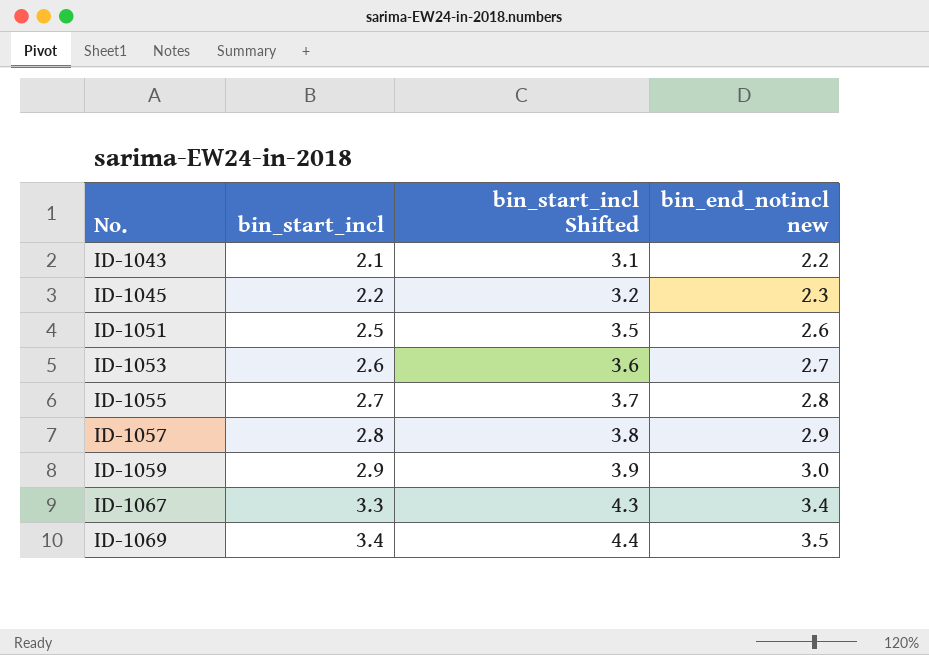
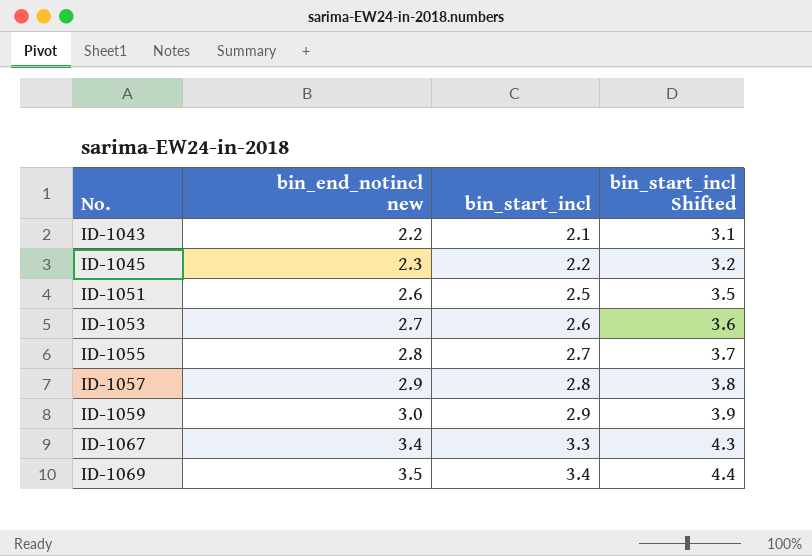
column bin_end_notincl new | position: 4 -> 2

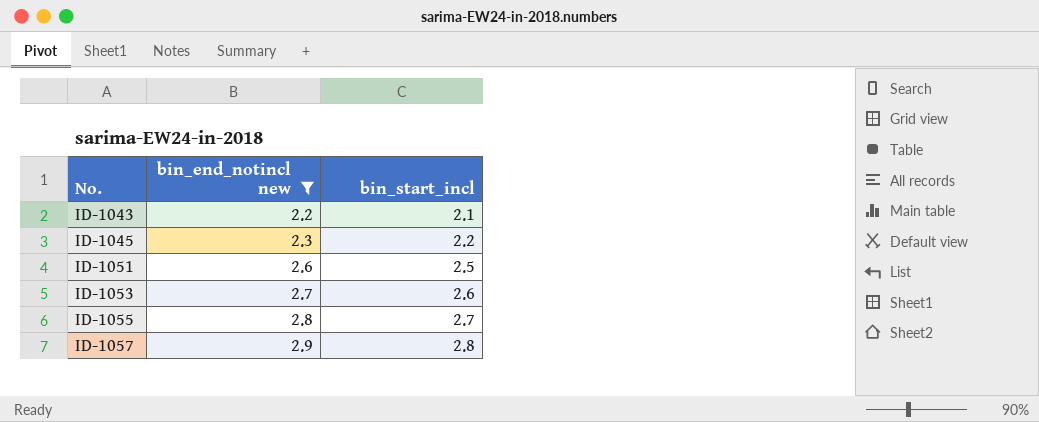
filter: none -> bin_end_notincl new <= 2.9
column bin_start_incl Shifted | formula: [bin_start_incl] + 1 -> none

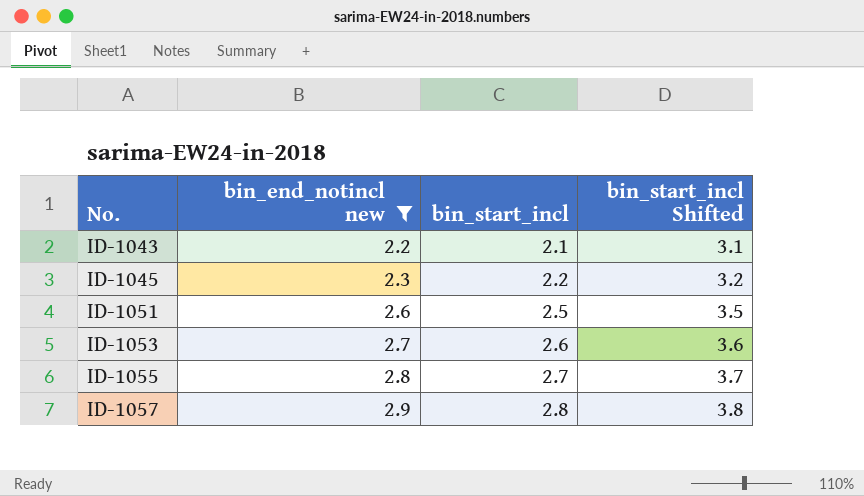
column bin_start_incl Shifted | formula: none -> [bin_start_incl] + 1

